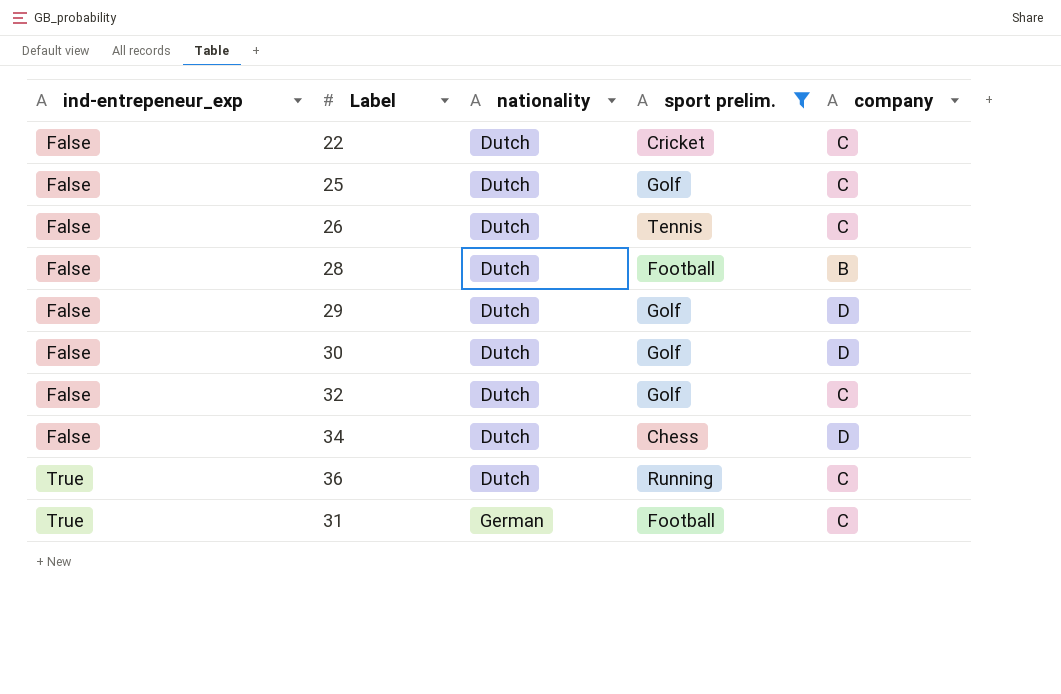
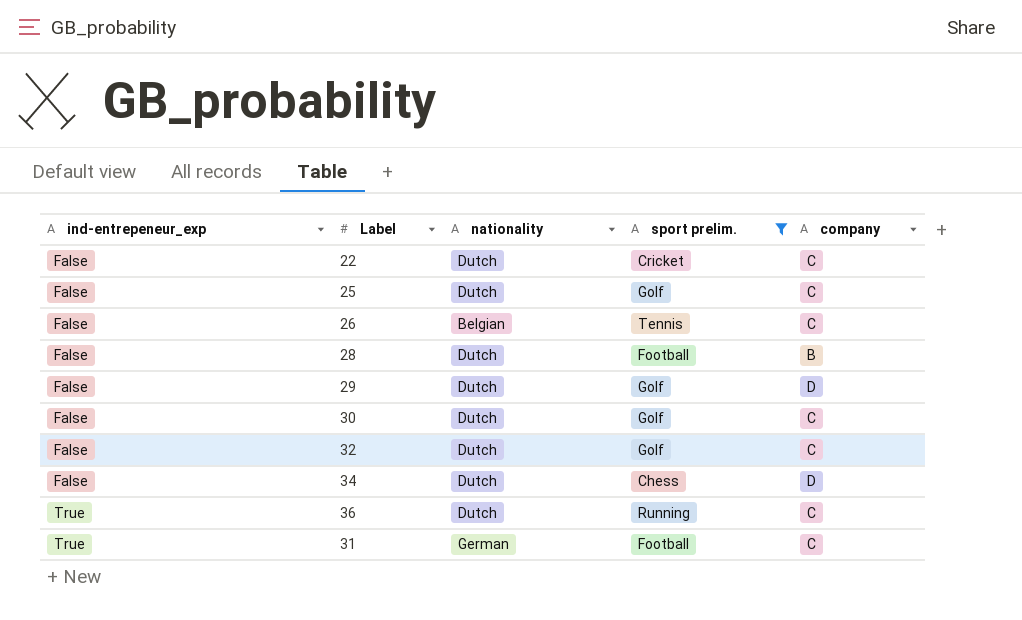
26 | nationality: Dutch -> Belgian
30 | company: D -> C

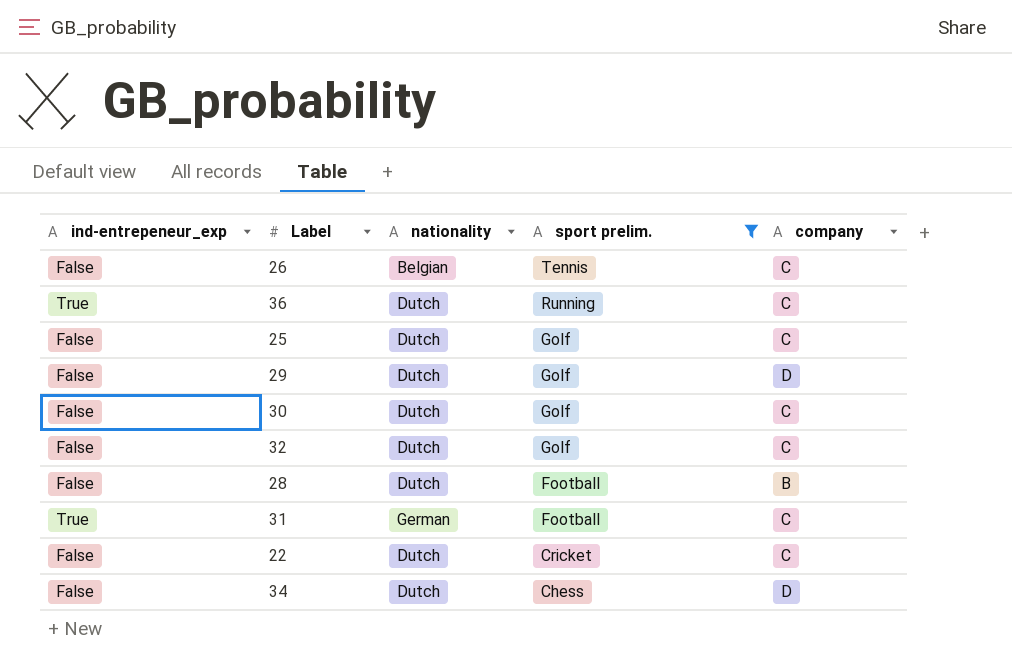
row order: ind-entrepeneur_exp ascending -> sport prelim. descending

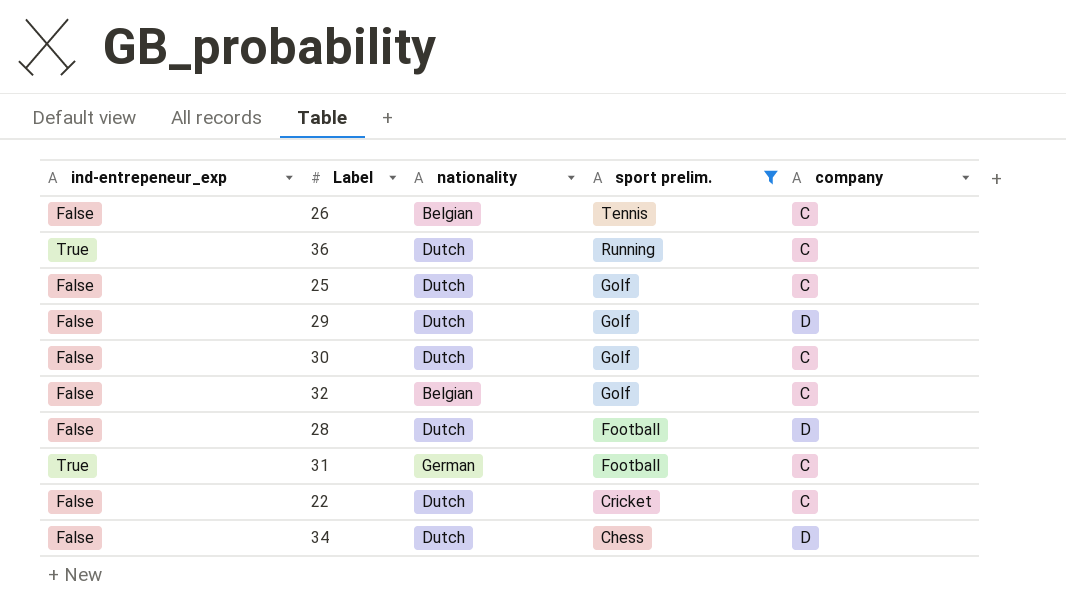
32 | nationality: Dutch -> Belgian
28 | company: B -> D

